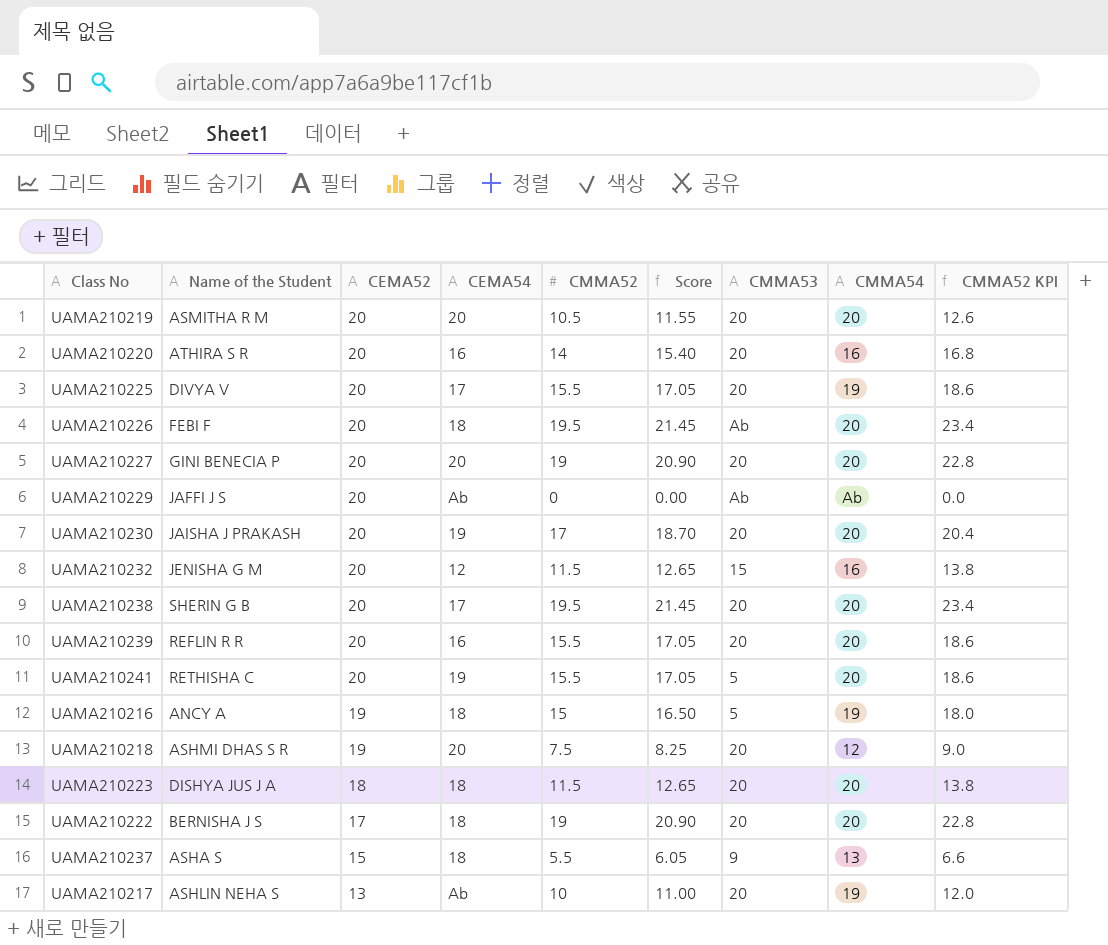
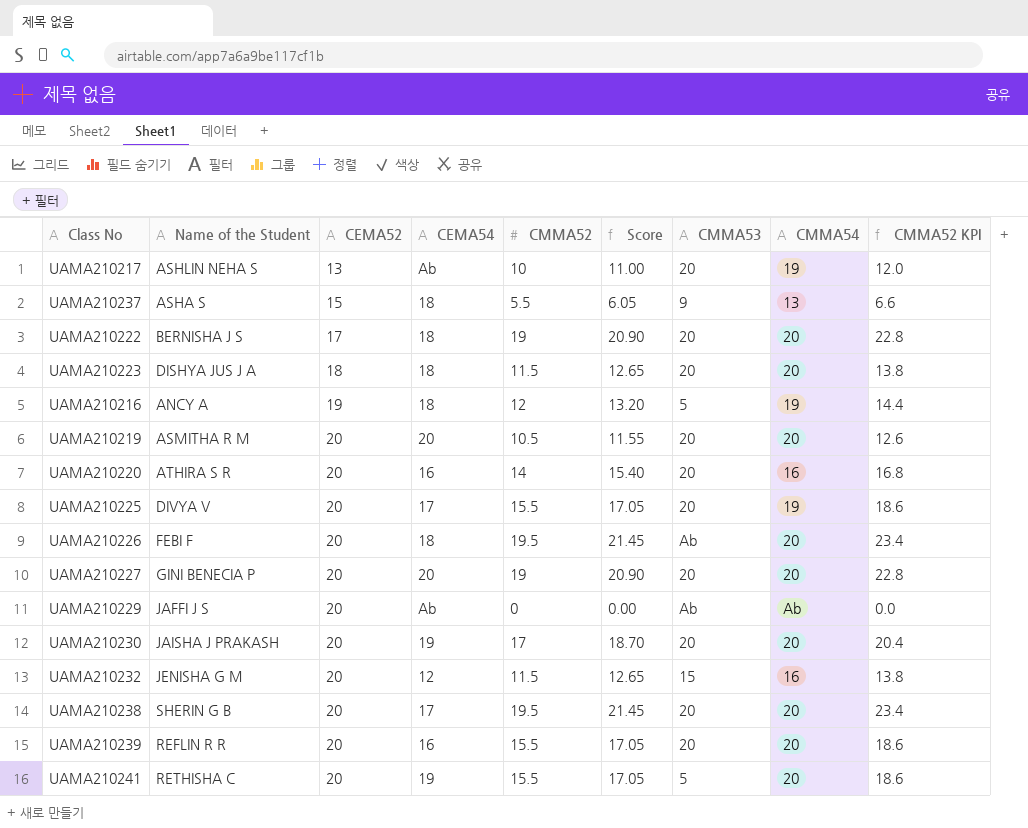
row order: CEMA52 descending -> CEMA52 ascending
row UAMA210218: ASHMI DHAS S R | 19 | 20 | 7.5 | 8.25 | 20 | 12 | 9.0 -> none
UAMA210216 | CMMA52: 15 -> 12
UAMA210216 | Score: 16.50 -> 13.20
UAMA210216 | CMMA52 KPI: 18.0 -> 14.4

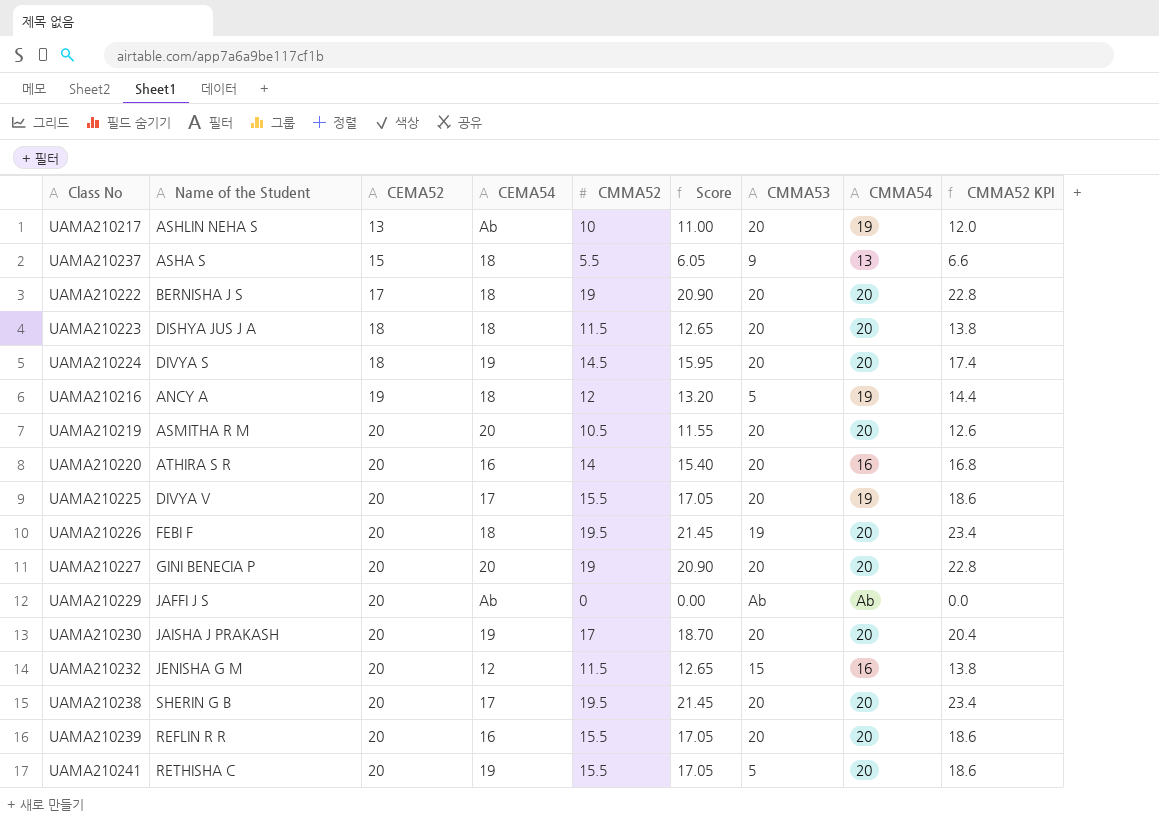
row UAMA210224: none -> DIVYA S | 18 | 19 | 14.5 | 15.95 | 20 | 20 | 17.4
UAMA210226 | CMMA53: Ab -> 19

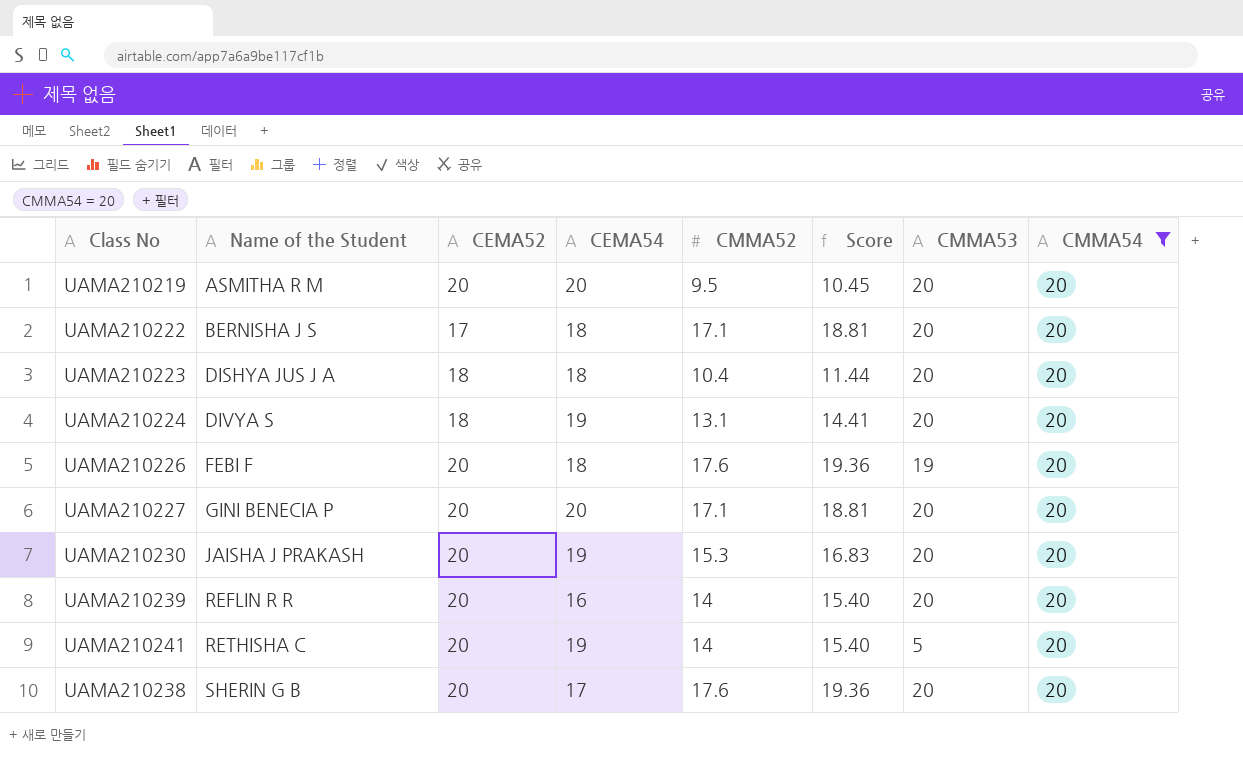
filter: none -> CMMA54 = 20
row order: CEMA52 ascending -> Name of the Student ascending
column CMMA52 KPI | formula: [CMMA52] * 1.2 -> none
UAMA210219 | CMMA52: 10.5 -> 9.5
UAMA210219 | Score: 11.55 -> 10.45
UAMA210222 | CMMA52: 19 -> 17.1
UAMA210222 | Score: 20.90 -> 18.81
UAMA210223 | CMMA52: 11.5 -> 10.4
UAMA210223 | Score: 12.65 -> 11.44
UAMA210224 | CMMA52: 14.5 -> 13.1
UAMA210224 | Score: 15.95 -> 14.41
UAMA210226 | CMMA52: 19.5 -> 17.6
UAMA210226 | Score: 21.45 -> 19.36
UAMA210227 | CMMA52: 19 -> 17.1
UAMA210227 | Score: 20.90 -> 18.81
UAMA210230 | CMMA52: 17 -> 15.3
UAMA210230 | Score: 18.70 -> 16.83
UAMA210239 | CMMA52: 15.5 -> 14
UAMA210239 | Score: 17.05 -> 15.40
UAMA210241 | CMMA52: 15.5 -> 14
UAMA210241 | Score: 17.05 -> 15.40
UAMA210238 | CMMA52: 19.5 -> 17.6
UAMA210238 | Score: 21.45 -> 19.36

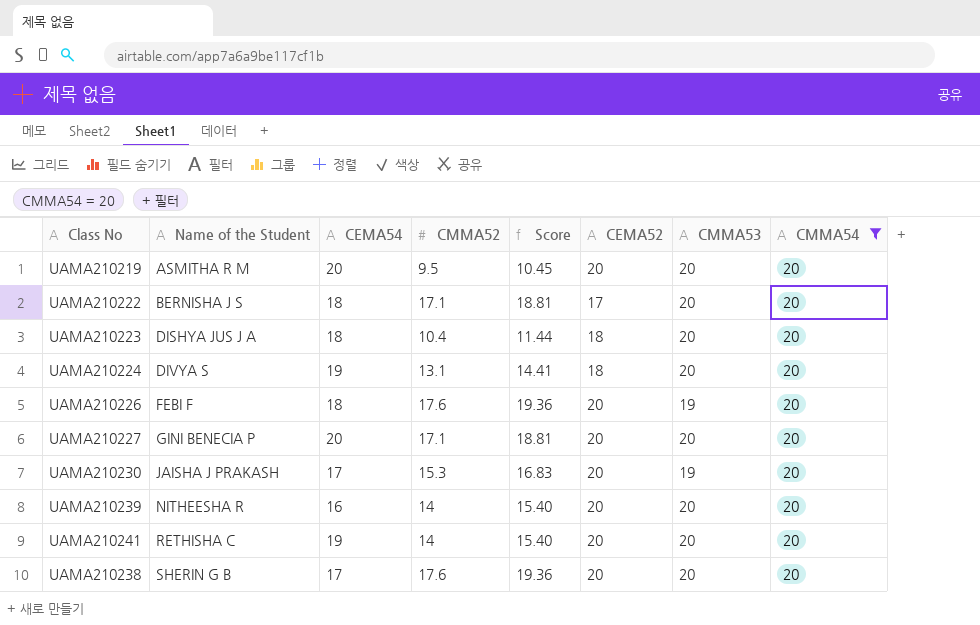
column CEMA52 | position: 3 -> 6
UAMA210230 | CEMA54: 19 -> 17
UAMA210230 | CMMA53: 20 -> 19
UAMA210239 | Name of the Student: REFLIN R R -> NITHEESHA R
UAMA210241 | CMMA53: 5 -> 20

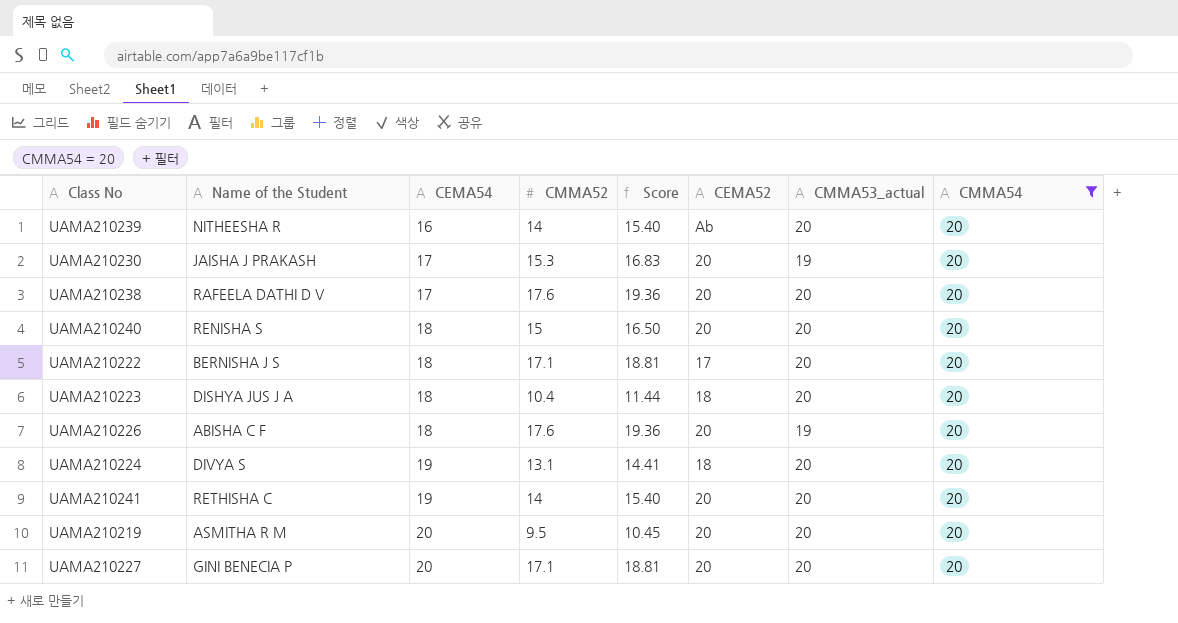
row order: Name of the Student ascending -> CEMA54 ascending
column name: CMMA53 -> CMMA53_actual
UAMA210239 | CEMA52: 20 -> Ab
UAMA210238 | Name of the Student: SHERIN G B -> RAFEELA DATHI D V
row UAMA210240: none -> RENISHA S | 18 | 15 | 16.50 | 20 | 20 | 20
UAMA210226 | Name of the Student: FEBI F -> ABISHA C F

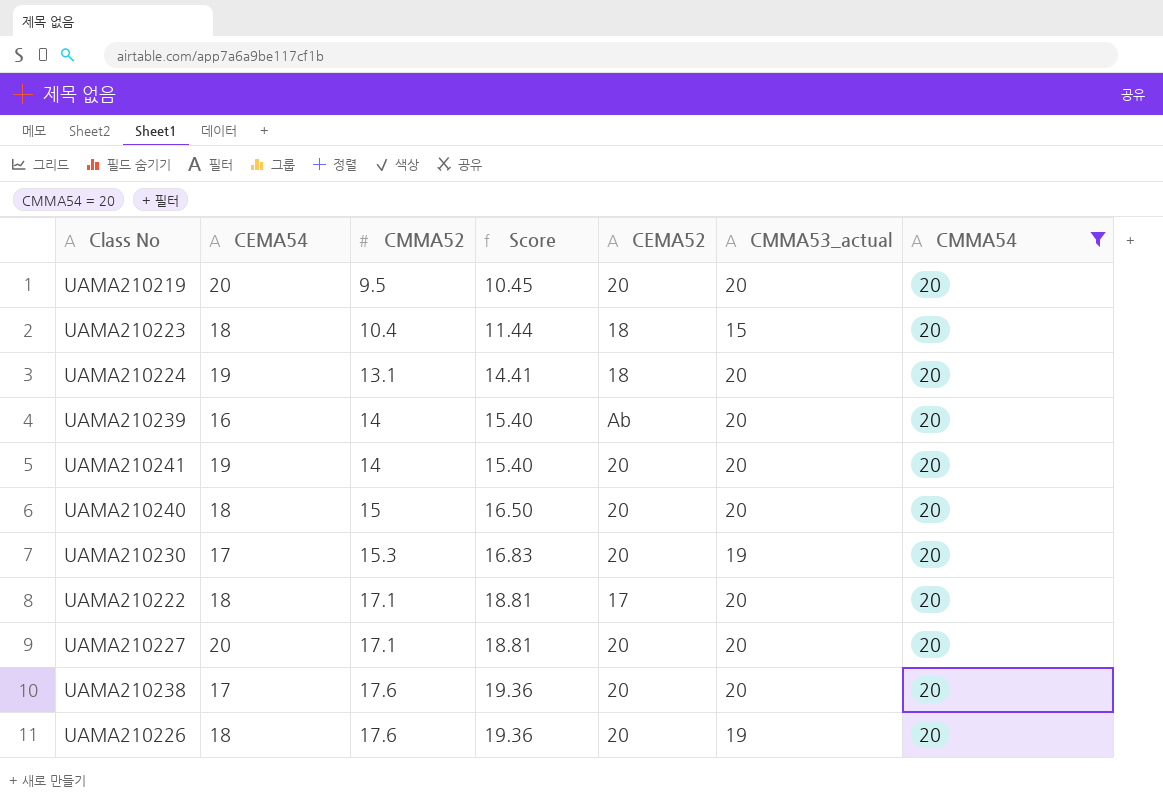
row order: CEMA54 ascending -> CMMA52 ascending
column Name of the Student | position: 2 -> none
UAMA210223 | CMMA53_actual: 20 -> 15

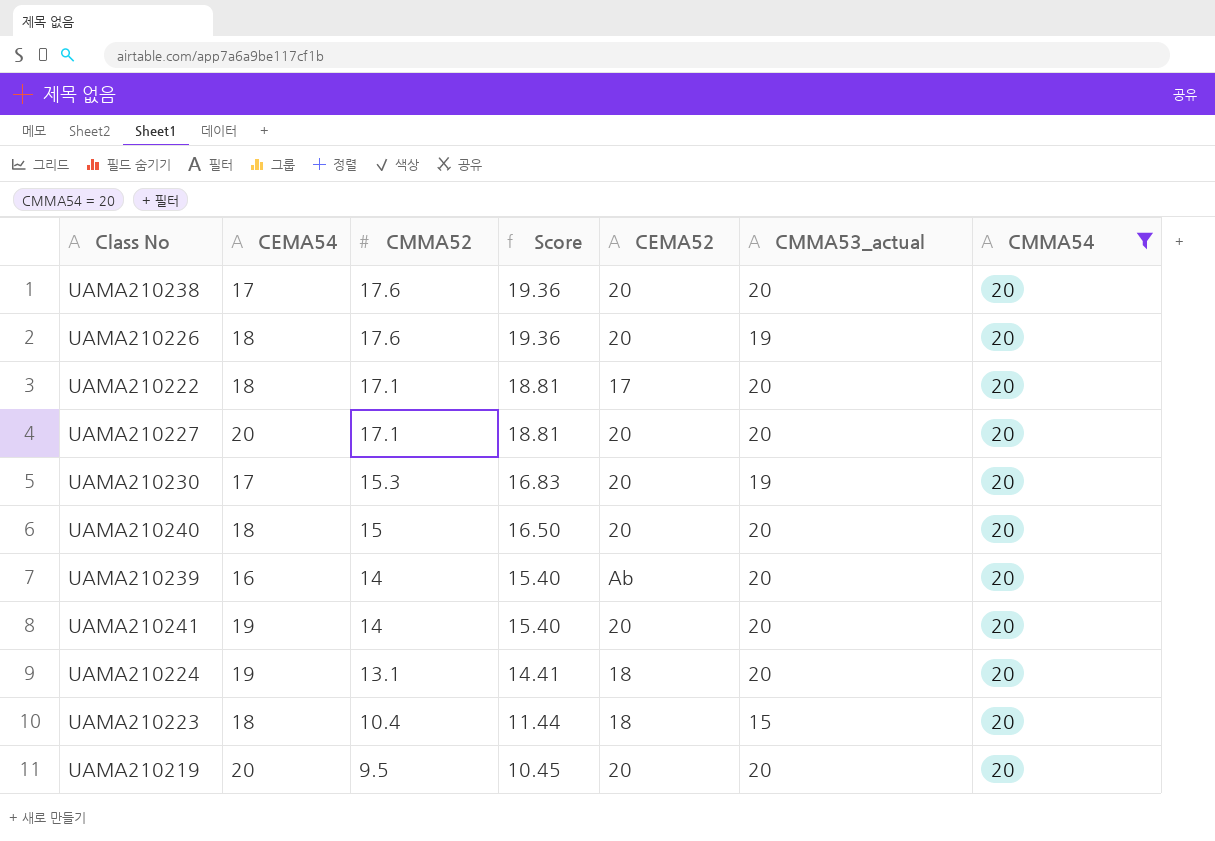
row order: CMMA52 ascending -> CMMA52 descending

